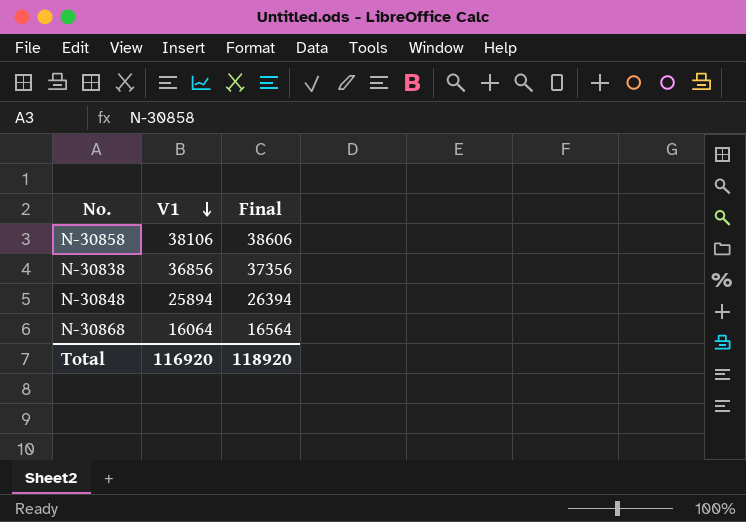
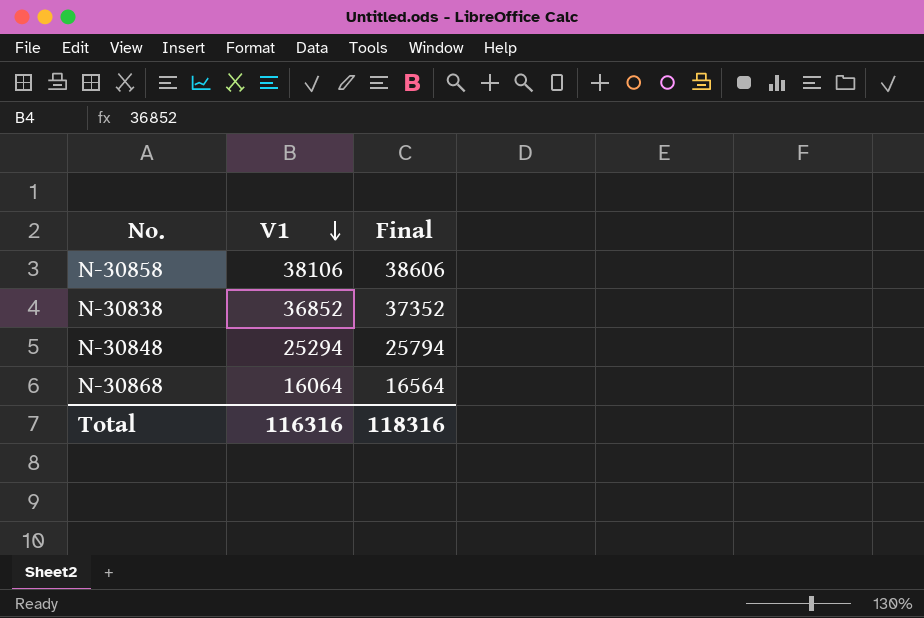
N-30838 | V1: 36856 -> 36852
N-30838 | Final: 37356 -> 37352
N-30848 | V1: 25894 -> 25294
N-30848 | Final: 26394 -> 25794
Total | V1: 116920 -> 116316
Total | Final: 118920 -> 118316

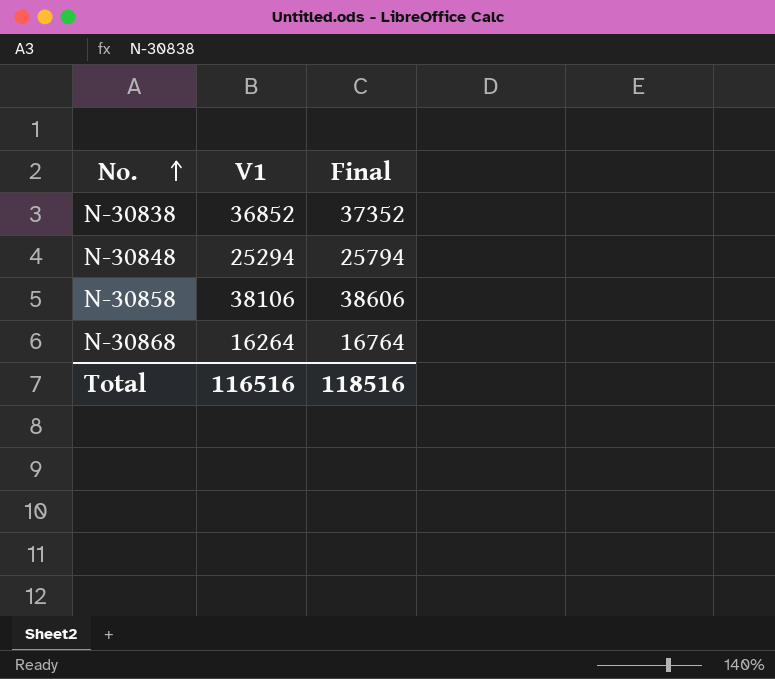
row order: V1 descending -> No. ascending
N-30868 | V1: 16064 -> 16264
N-30868 | Final: 16564 -> 16764
Total | V1: 116316 -> 116516
Total | Final: 118316 -> 118516

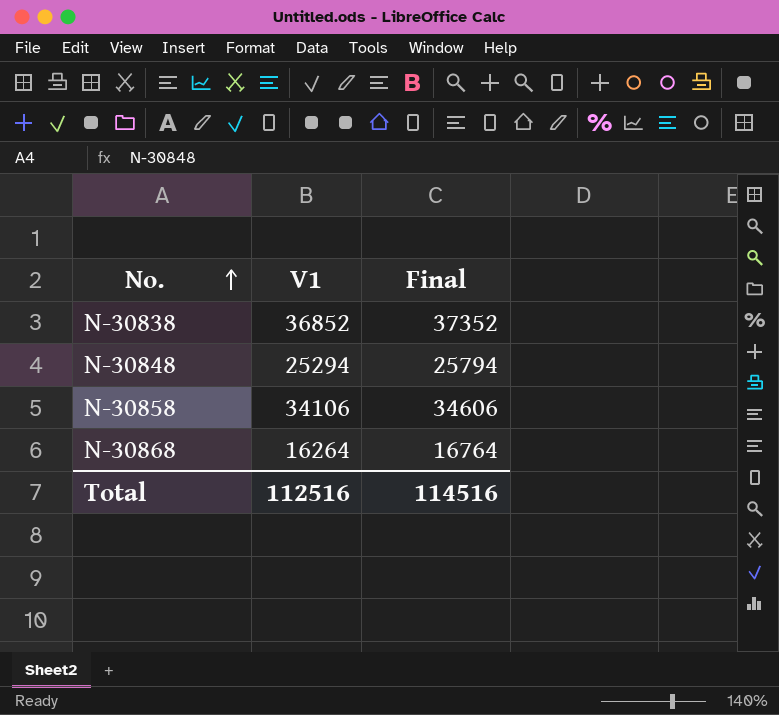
N-30858 | V1: 38106 -> 34106
N-30858 | Final: 38606 -> 34606
Total | V1: 116516 -> 112516
Total | Final: 118516 -> 114516

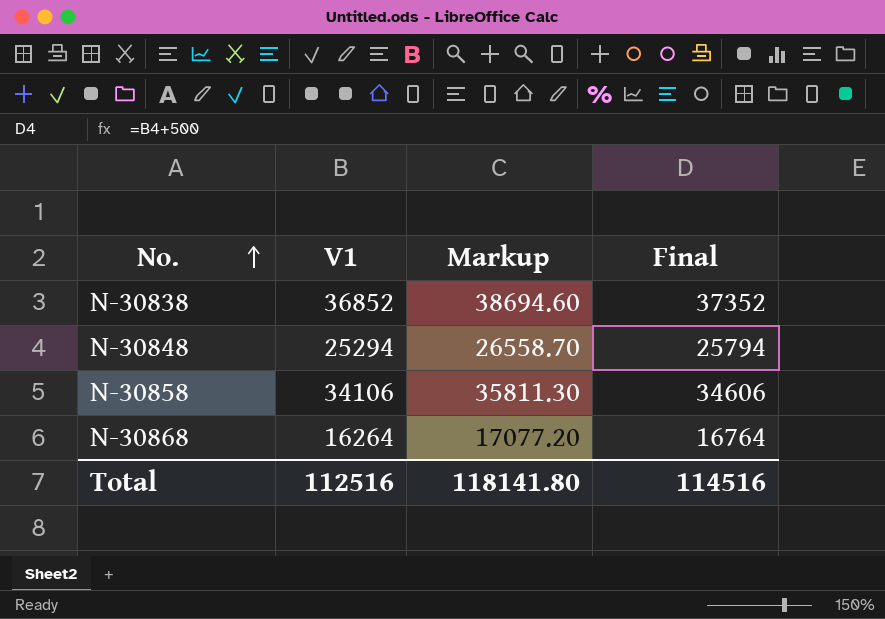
column Markup | formula: none -> [V1] * 1.05

